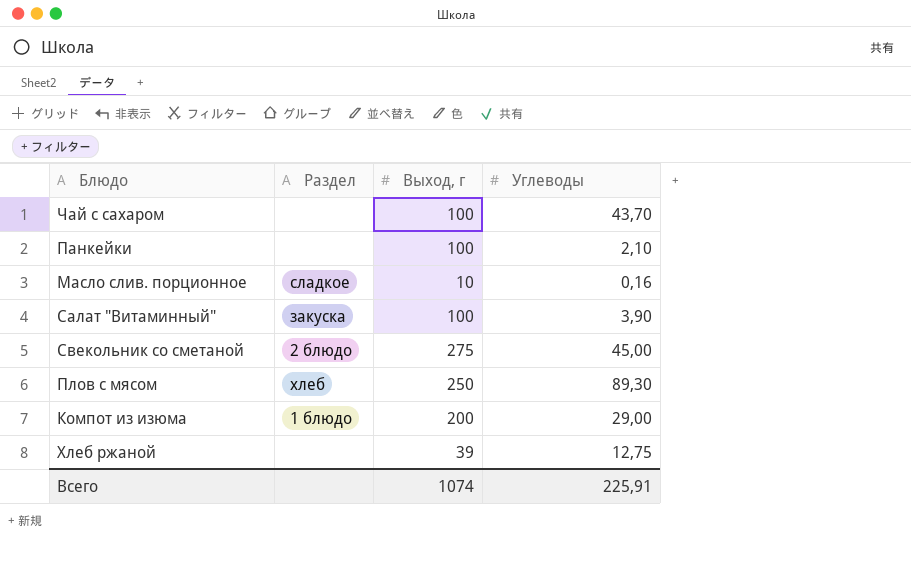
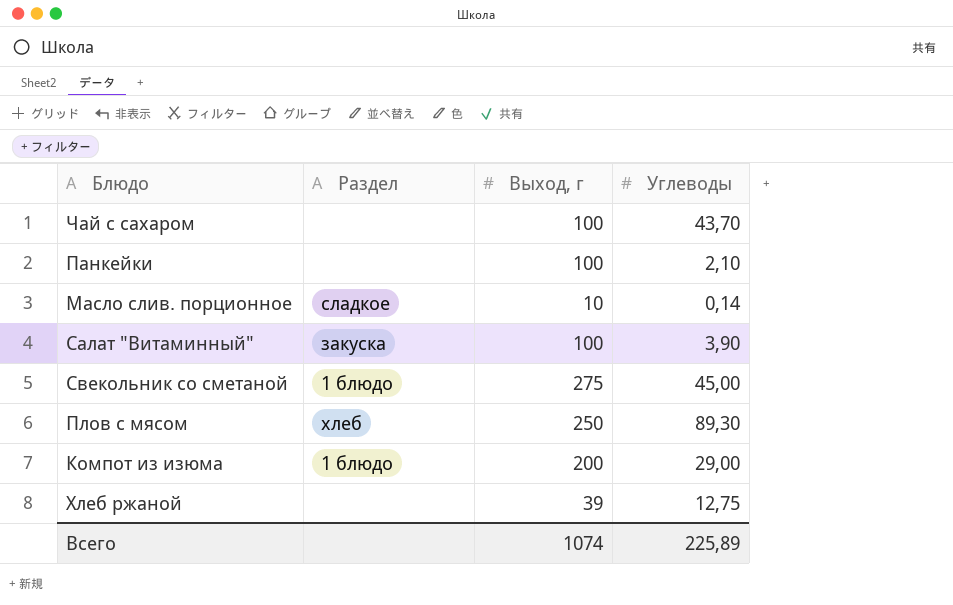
Масло слив. порционное | Углеводы: 0,16 -> 0,14
Свекольник со сметаной | Раздел: 2 блюдо -> 1 блюдо
Всего | Углеводы: 225,91 -> 225,89

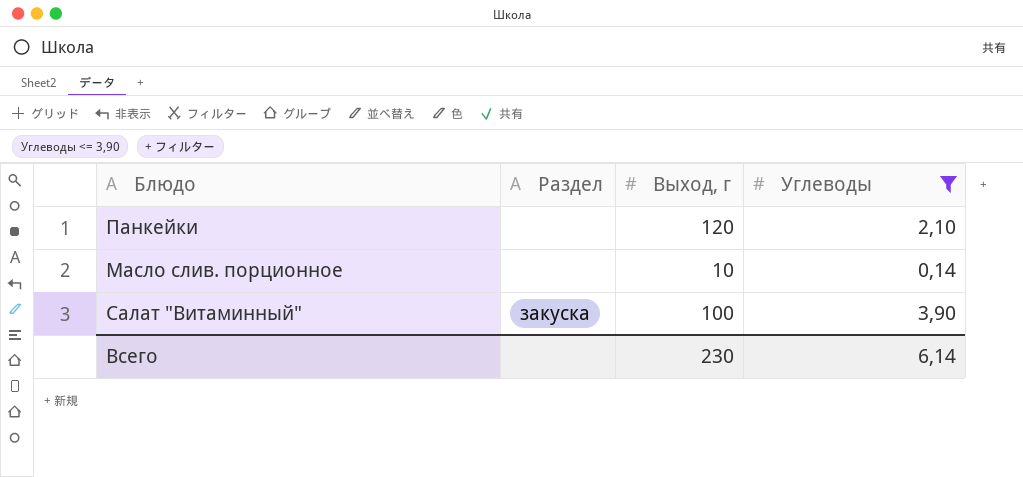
filter: none -> Углеводы <= 3,90
Панкейки | Выход, г: 100 -> 120
Масло слив. порционное | Раздел: сладкое -> none
Всего | Выход, г: 1074 -> 230
Всего | Углеводы: 225,89 -> 6,14

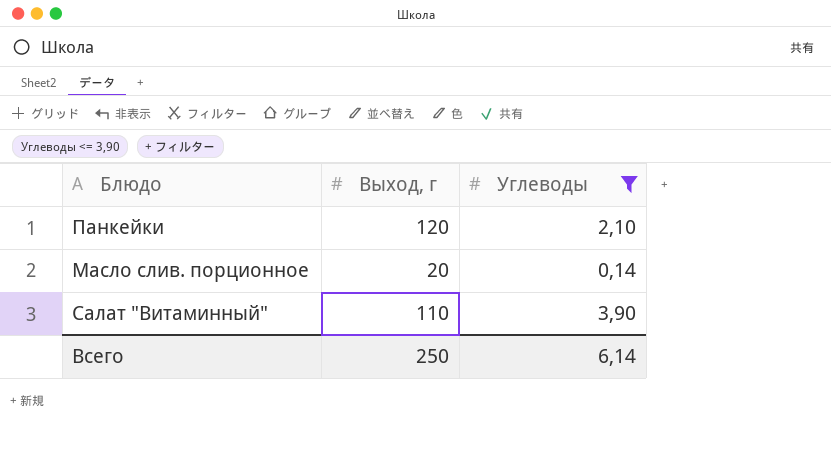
column Раздел | position: 2 -> none
Масло слив. порционное | Выход, г: 10 -> 20
Салат "Витаминный" | Выход, г: 100 -> 110
Всего | Выход, г: 230 -> 250

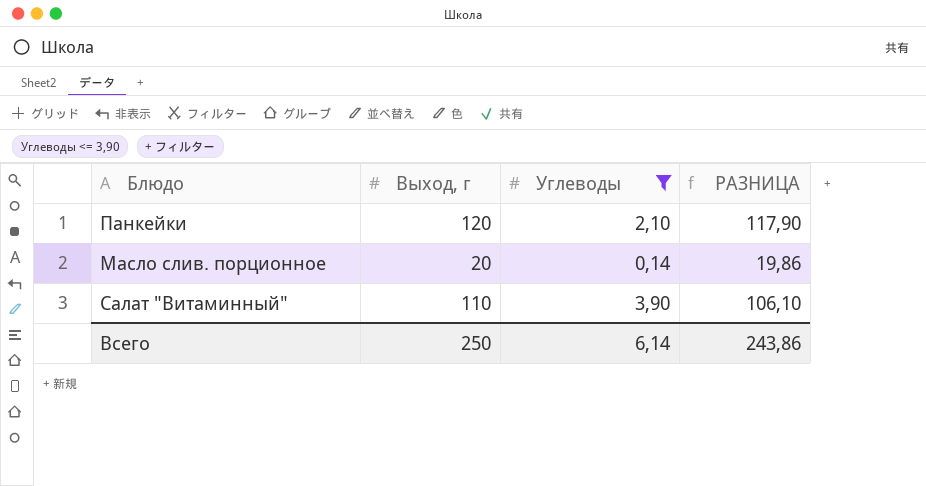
column РАЗНИЦА | formula: none -> [Выход, г] - [Углеводы]

